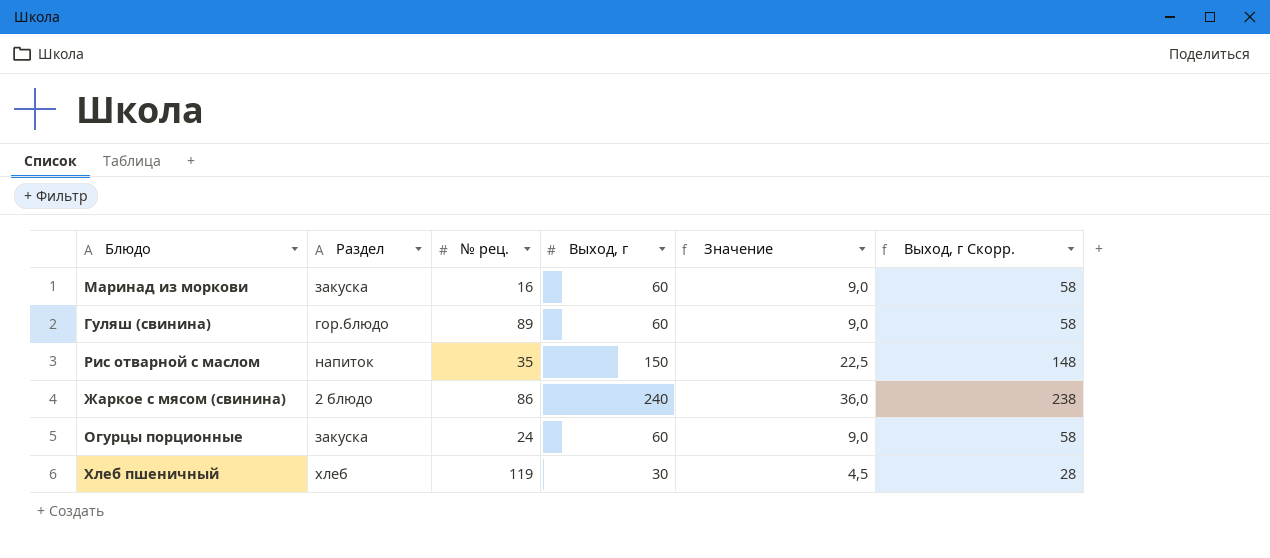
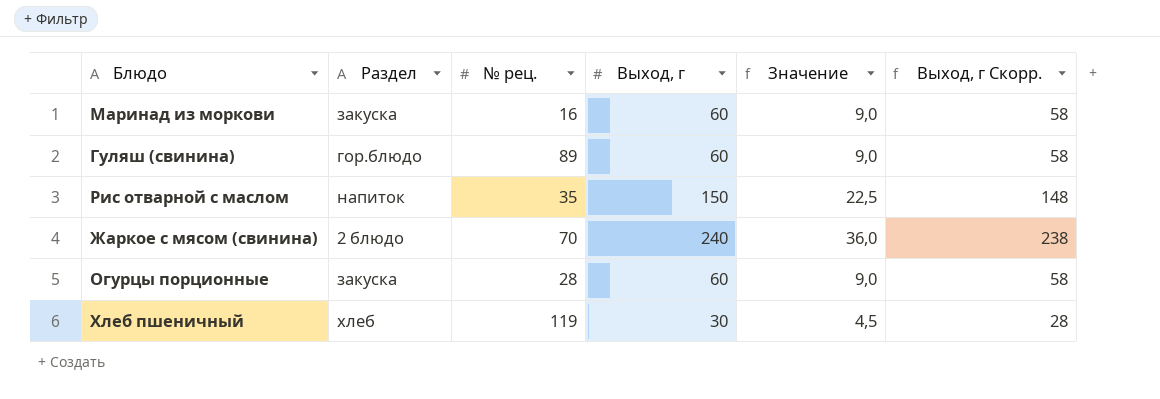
Жаркое с мясом (свинина) | № рец.: 86 -> 70
Огурцы порционные | № рец.: 24 -> 28

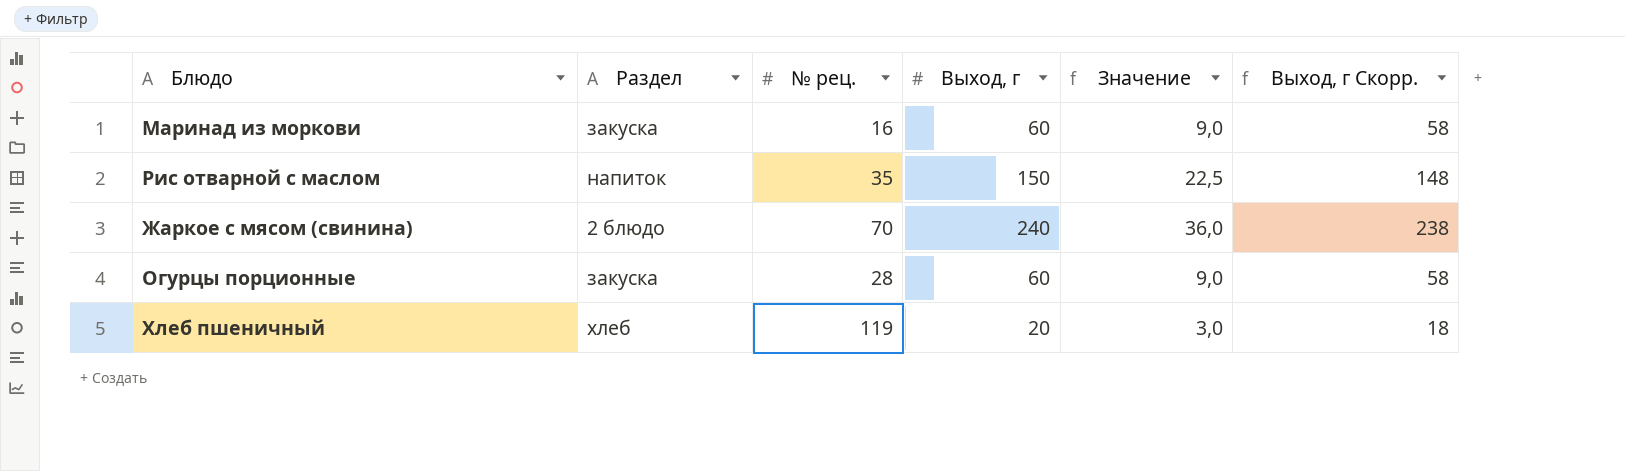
row Гуляш (свинина): гор.блюдо | 89 | 60 | 9,0 | 58 -> none
Хлеб пшеничный | Выход, г: 30 -> 20
Хлеб пшеничный | Значение: 4,5 -> 3,0
Хлеб пшеничный | Выход, г Скорр.: 28 -> 18

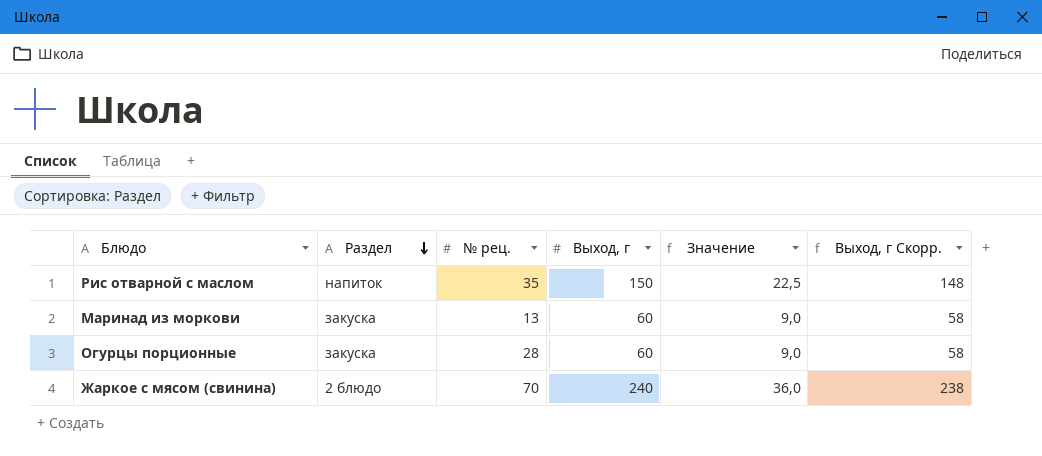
row order: none -> Раздел descending
row Хлеб пшеничный: хлеб | 119 | 20 | 3,0 | 18 -> none
Маринад из моркови | № рец.: 16 -> 13

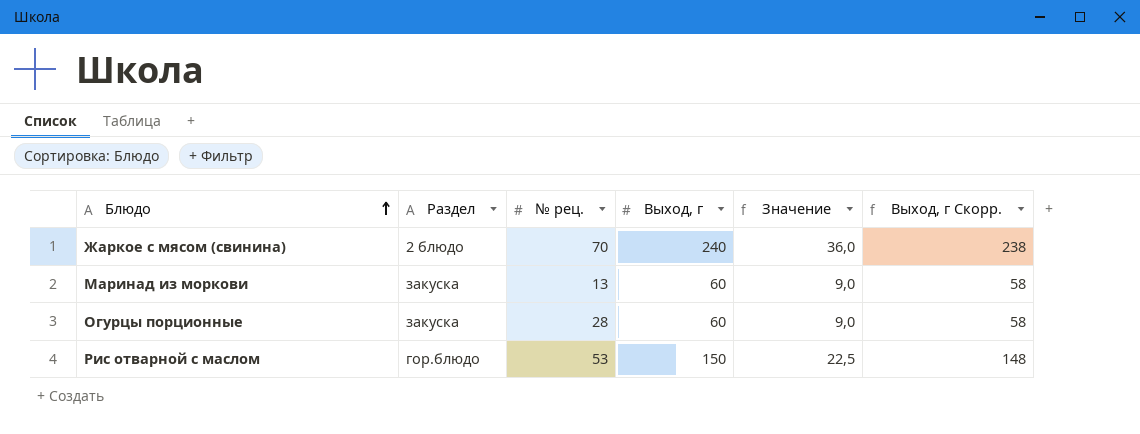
row order: Раздел descending -> Блюдо ascending
Рис отварной с маслом | Раздел: напиток -> гор.блюдо
Рис отварной с маслом | № рец.: 35 -> 53

